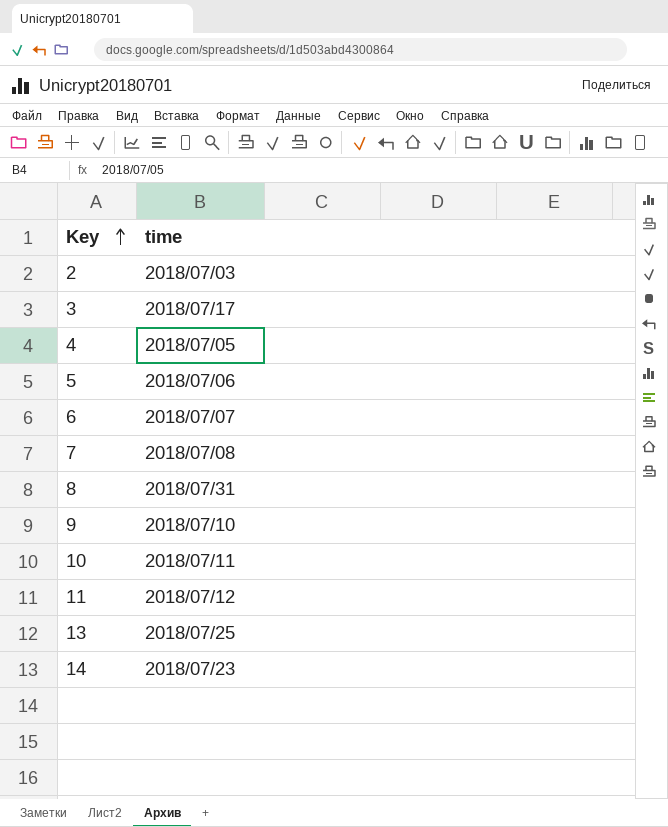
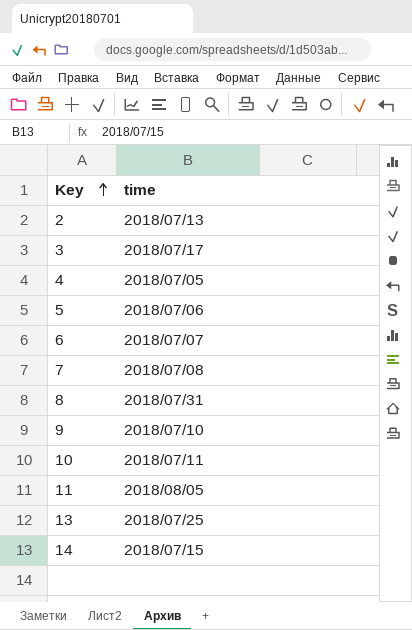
2 | time: 2018/07/03 -> 2018/07/13
11 | time: 2018/07/12 -> 2018/08/05
14 | time: 2018/07/23 -> 2018/07/15

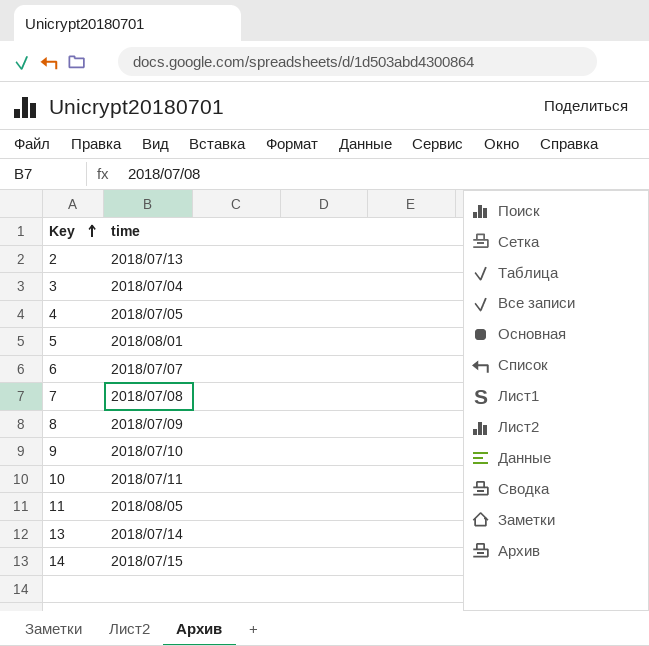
3 | time: 2018/07/17 -> 2018/07/04
5 | time: 2018/07/06 -> 2018/08/01
8 | time: 2018/07/31 -> 2018/07/09
13 | time: 2018/07/25 -> 2018/07/14

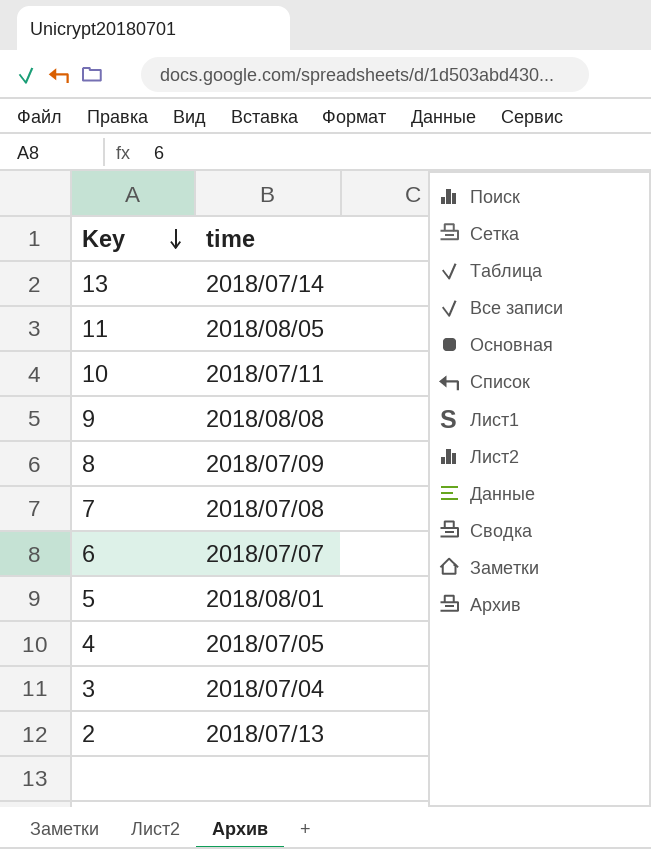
row order: Key ascending -> Key descending
row 14: 2018/07/15 -> none
9 | time: 2018/07/10 -> 2018/08/08

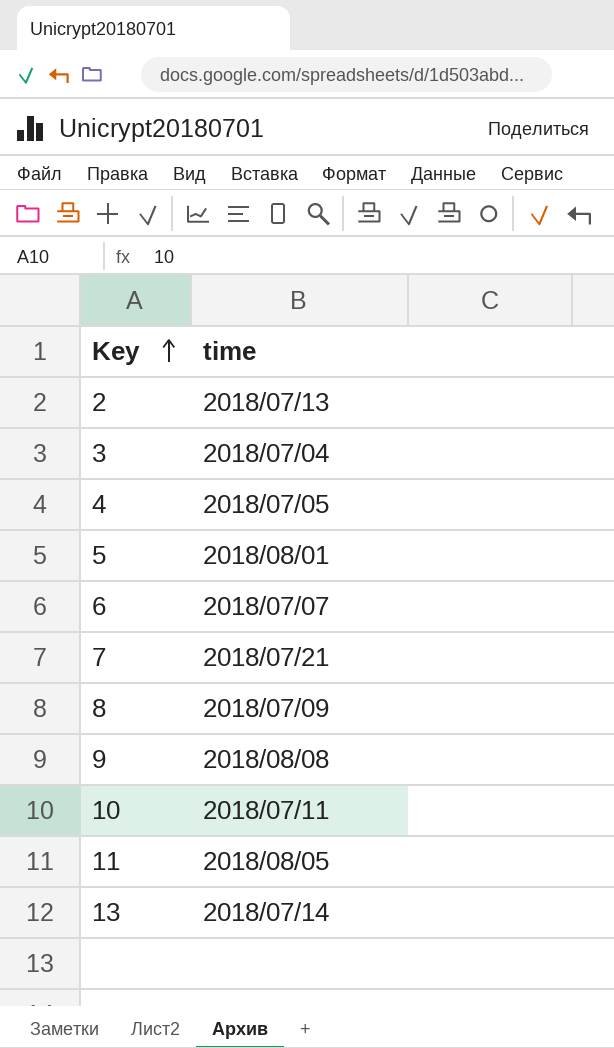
row order: Key descending -> Key ascending
7 | time: 2018/07/08 -> 2018/07/21

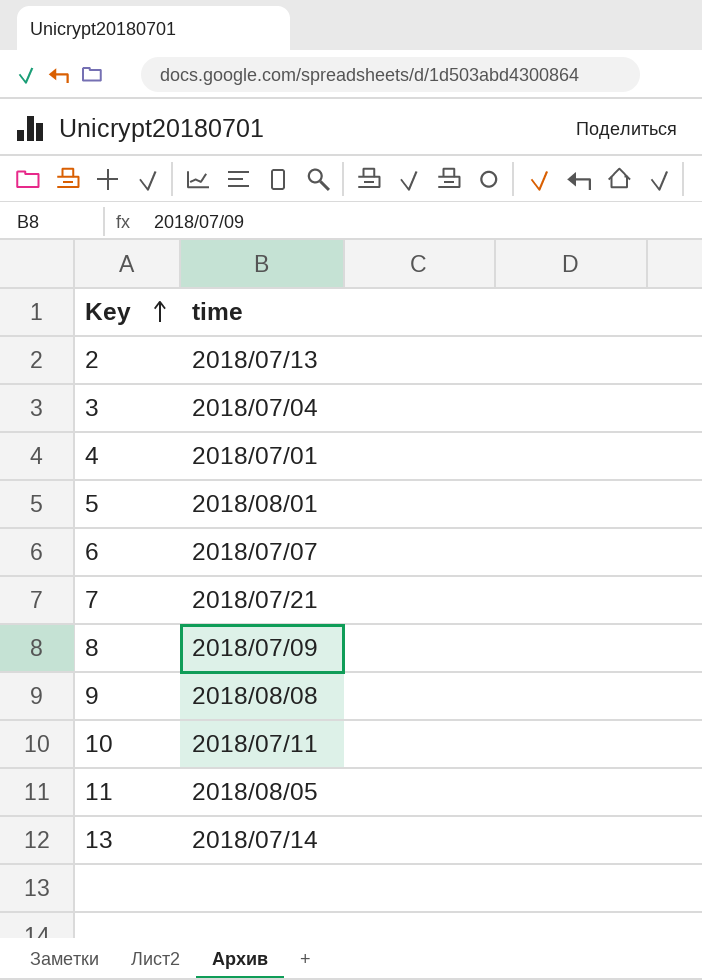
4 | time: 2018/07/05 -> 2018/07/01

